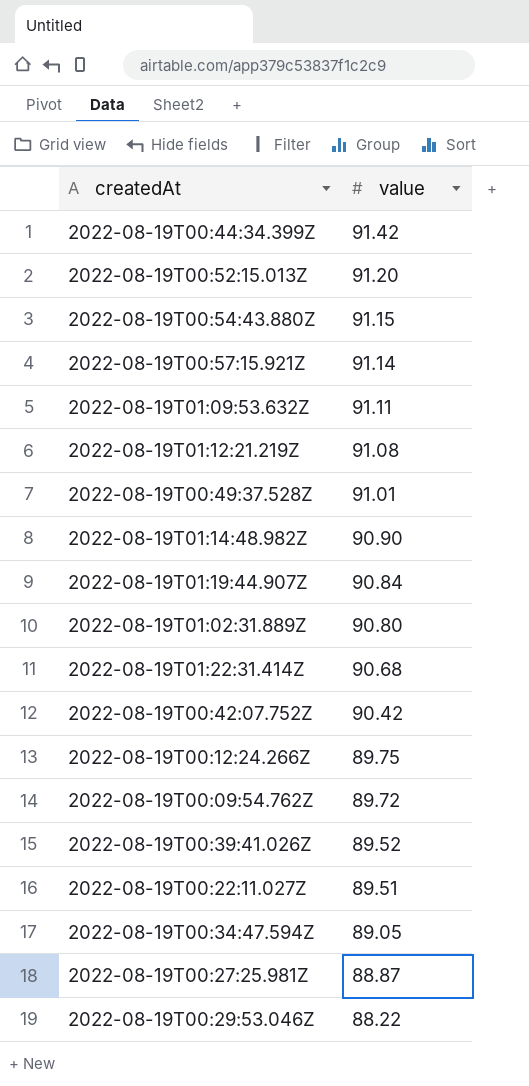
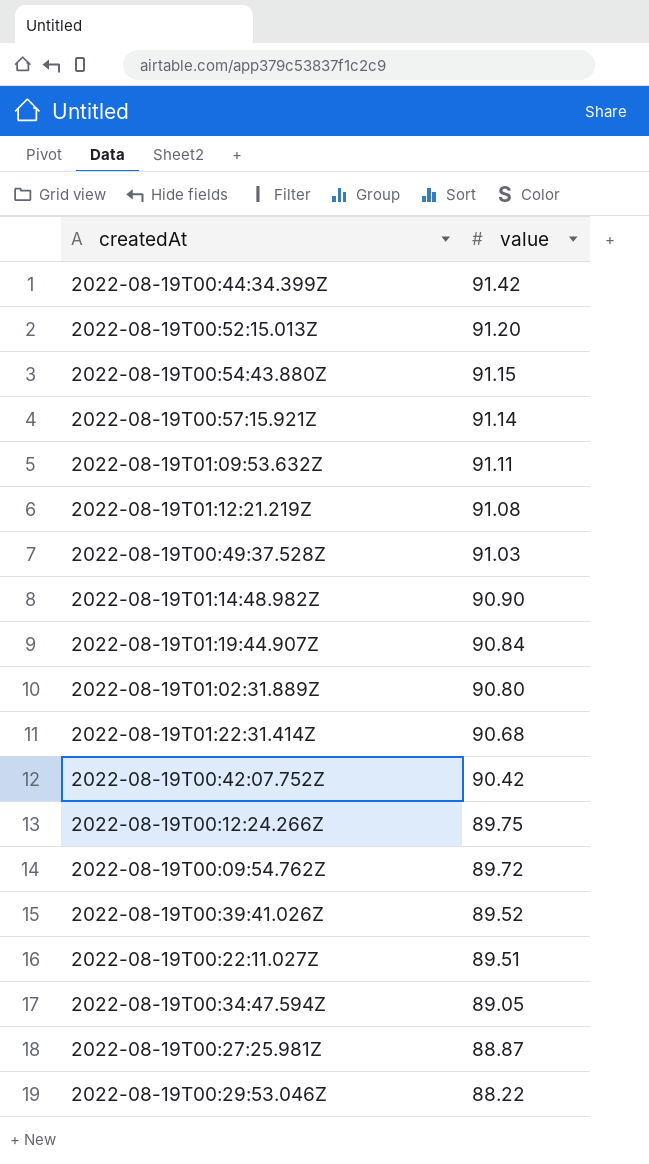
2022-08-19T00:49:37.528Z | value: 91.01 -> 91.03

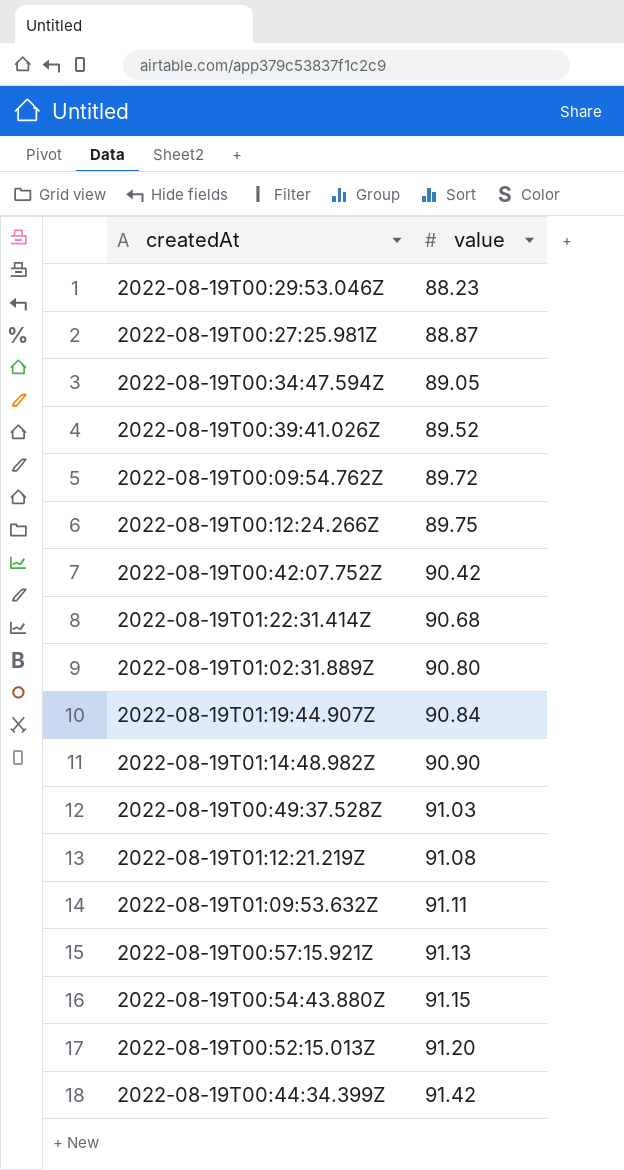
row order: value descending -> value ascending
row 2022-08-19T00:22:11.027Z: 89.51 -> none
2022-08-19T00:29:53.046Z | value: 88.22 -> 88.23
2022-08-19T00:57:15.921Z | value: 91.14 -> 91.13

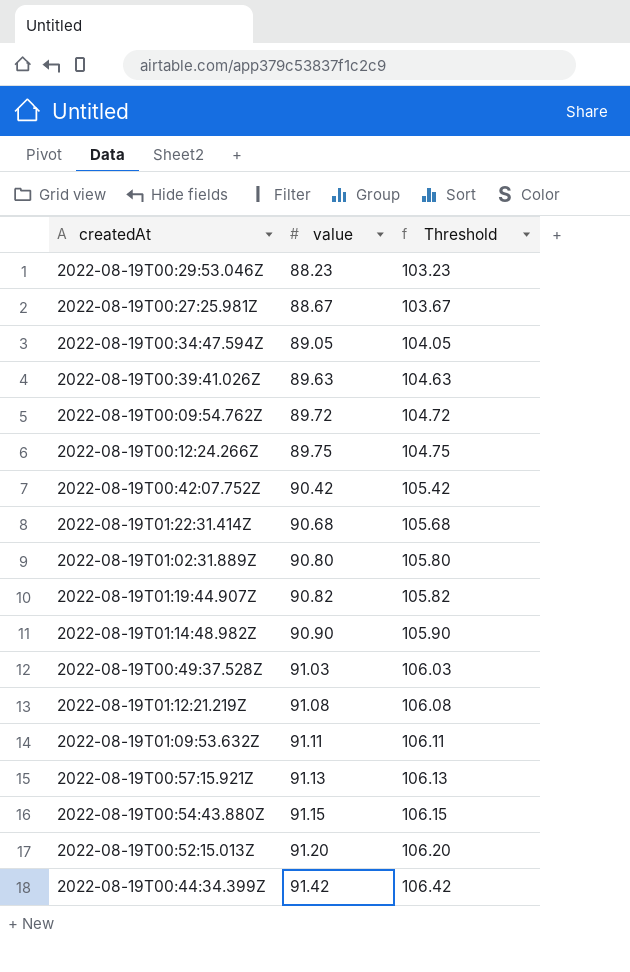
column Threshold | formula: none -> [value] + 15
2022-08-19T00:27:25.981Z | value: 88.87 -> 88.67
2022-08-19T00:39:41.026Z | value: 89.52 -> 89.63
2022-08-19T01:19:44.907Z | value: 90.84 -> 90.82

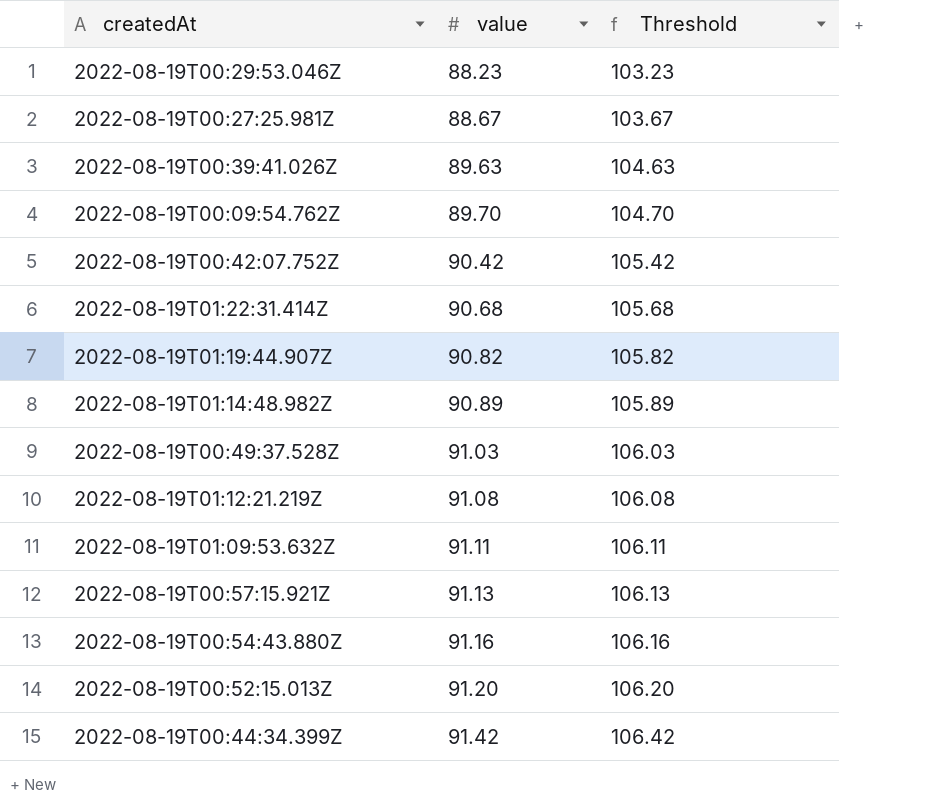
row 2022-08-19T00:34:47.594Z: 89.05 | 104.05 -> none
row 2022-08-19T00:12:24.266Z: 89.75 | 104.75 -> none
row 2022-08-19T01:02:31.889Z: 90.80 | 105.80 -> none
2022-08-19T00:09:54.762Z | value: 89.72 -> 89.70
2022-08-19T00:09:54.762Z | Threshold: 104.72 -> 104.70
2022-08-19T01:14:48.982Z | value: 90.90 -> 90.89
2022-08-19T01:14:48.982Z | Threshold: 105.90 -> 105.89
2022-08-19T00:54:43.880Z | value: 91.15 -> 91.16
2022-08-19T00:54:43.880Z | Threshold: 106.15 -> 106.16

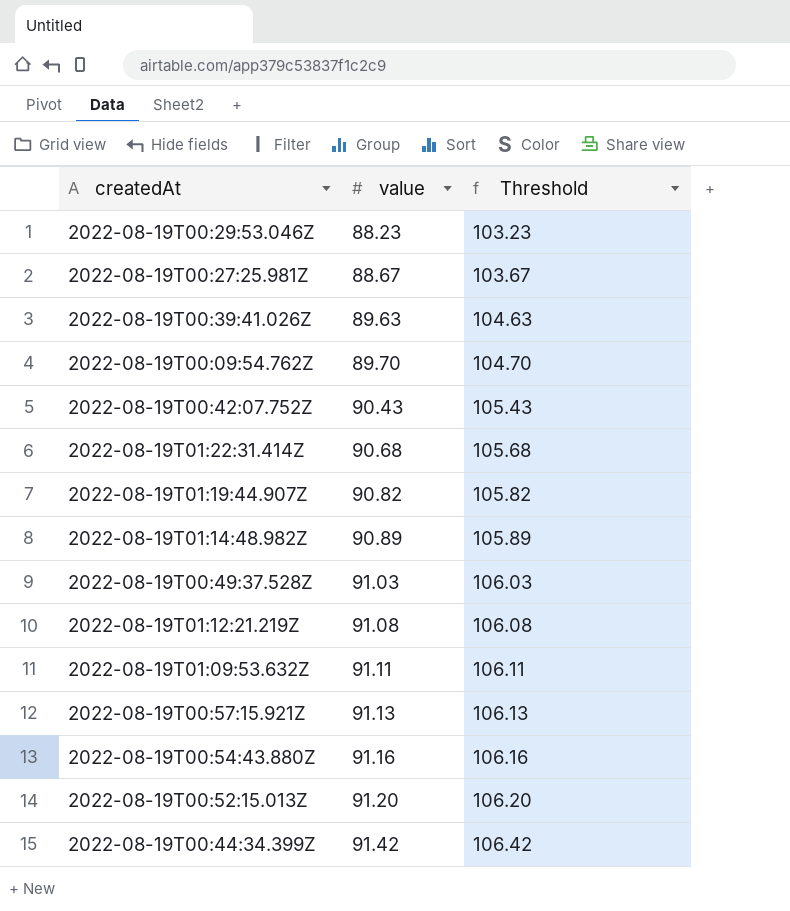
2022-08-19T00:42:07.752Z | value: 90.42 -> 90.43
2022-08-19T00:42:07.752Z | Threshold: 105.42 -> 105.43

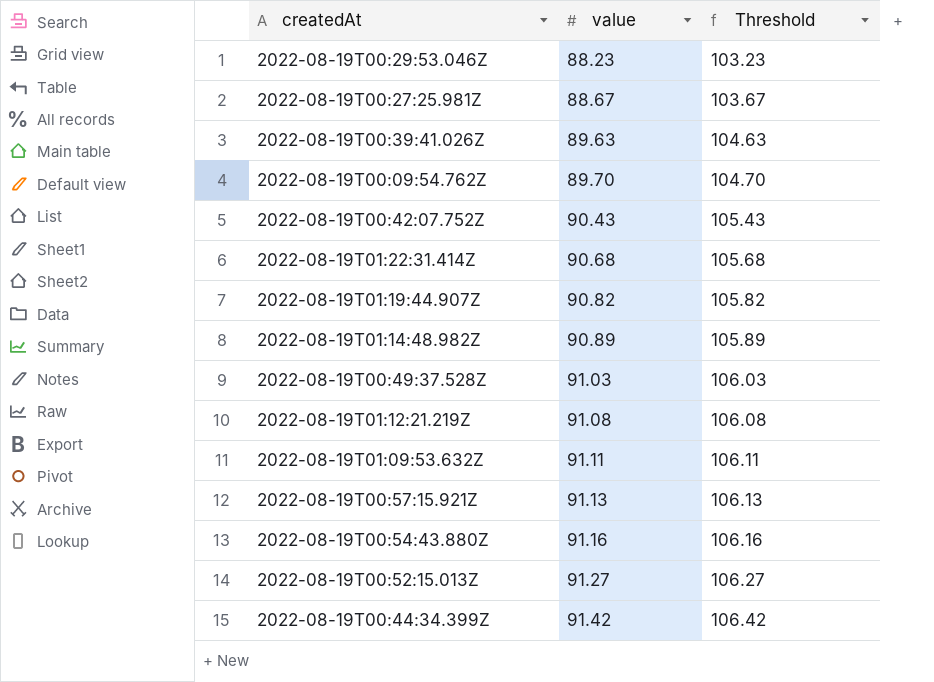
2022-08-19T00:52:15.013Z | value: 91.20 -> 91.27
2022-08-19T00:52:15.013Z | Threshold: 106.20 -> 106.27

